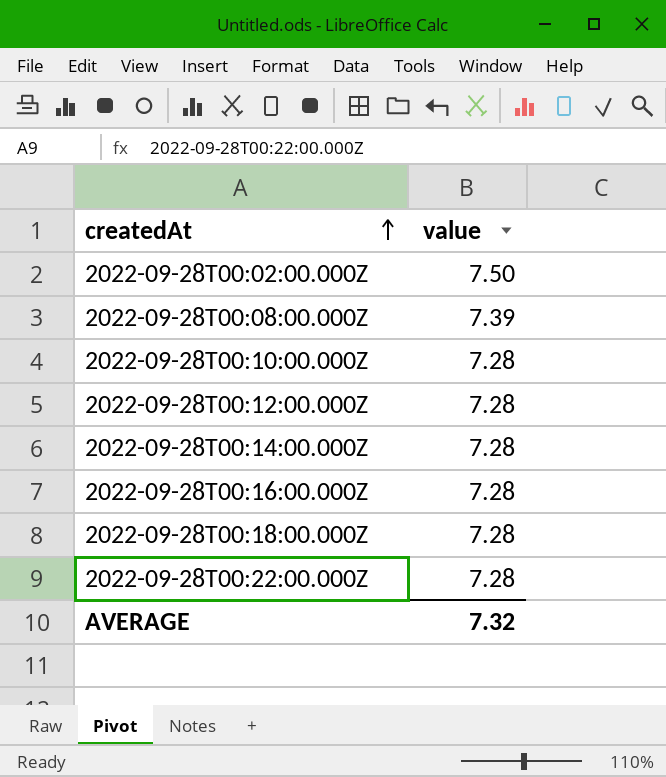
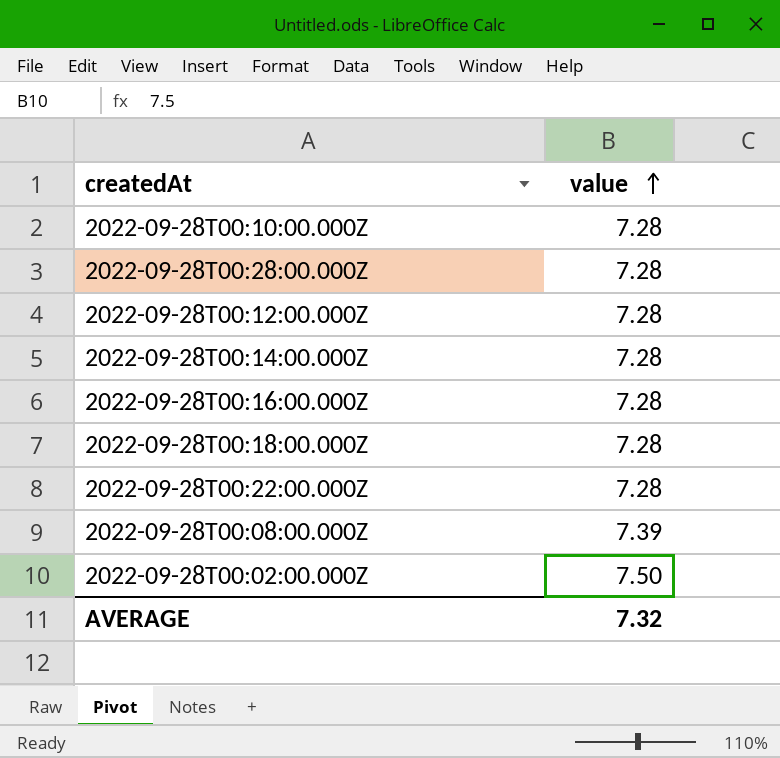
row order: createdAt ascending -> value ascending
row 2022-09-28T00:28:00.000Z: none -> 7.28

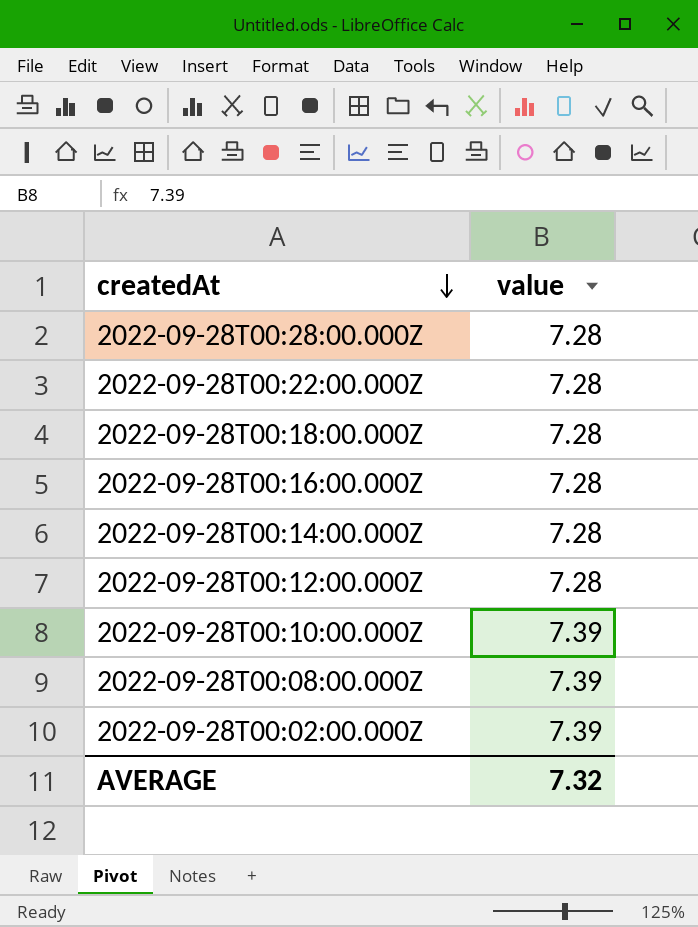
row order: value ascending -> createdAt descending
2022-09-28T00:10:00.000Z | value: 7.28 -> 7.39
2022-09-28T00:02:00.000Z | value: 7.50 -> 7.39

